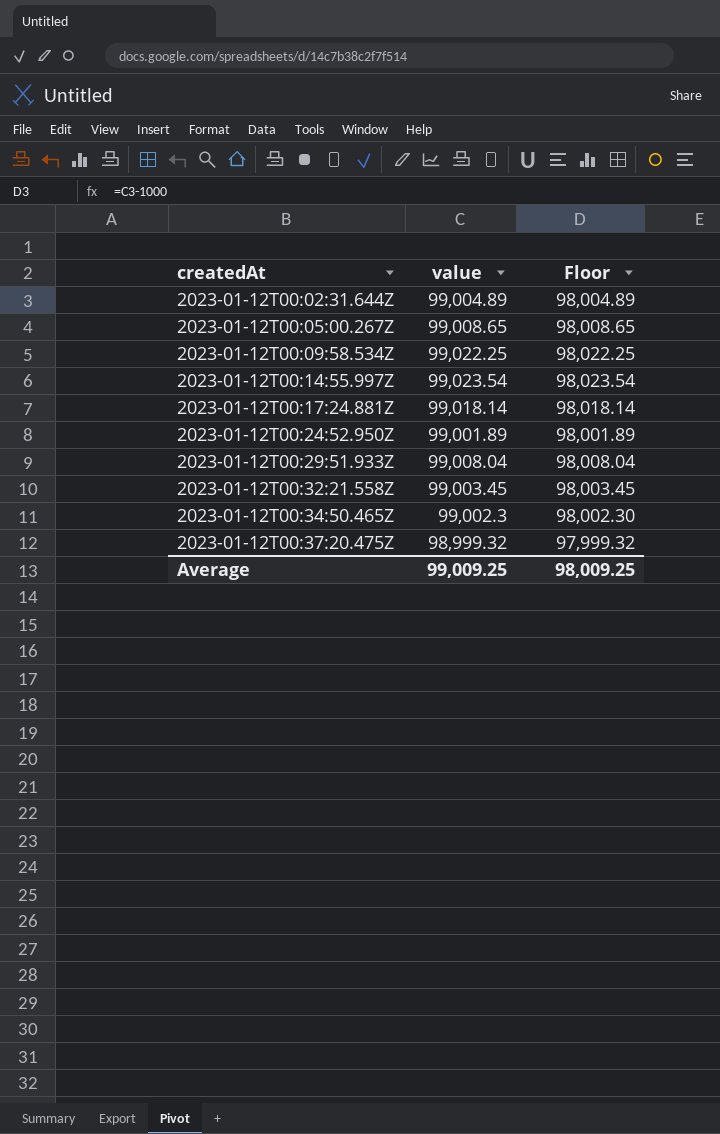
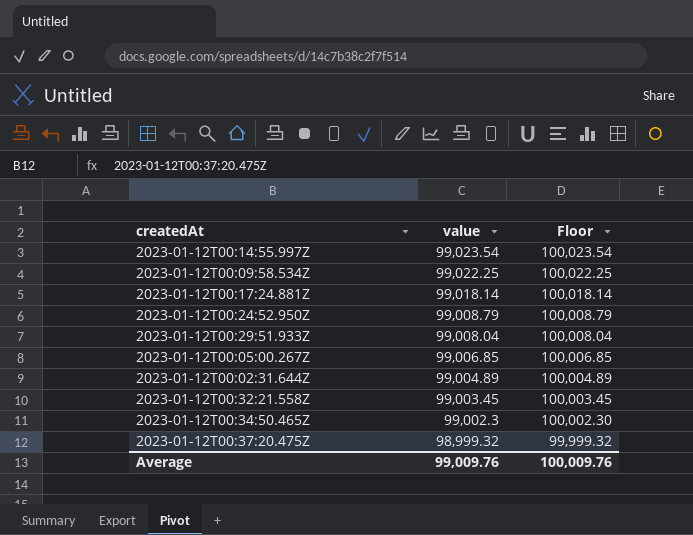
row order: createdAt ascending -> value descending
column Floor | formula: [value] - 1000 -> [value] + 1000
2023-01-12T00:24:52.950Z | value: 99,001.89 -> 99,008.79
2023-01-12T00:05:00.267Z | value: 99,008.65 -> 99,006.85
Average | value: 99,009.25 -> 99,009.76
Average | Floor: 98,009.25 -> 100,009.76

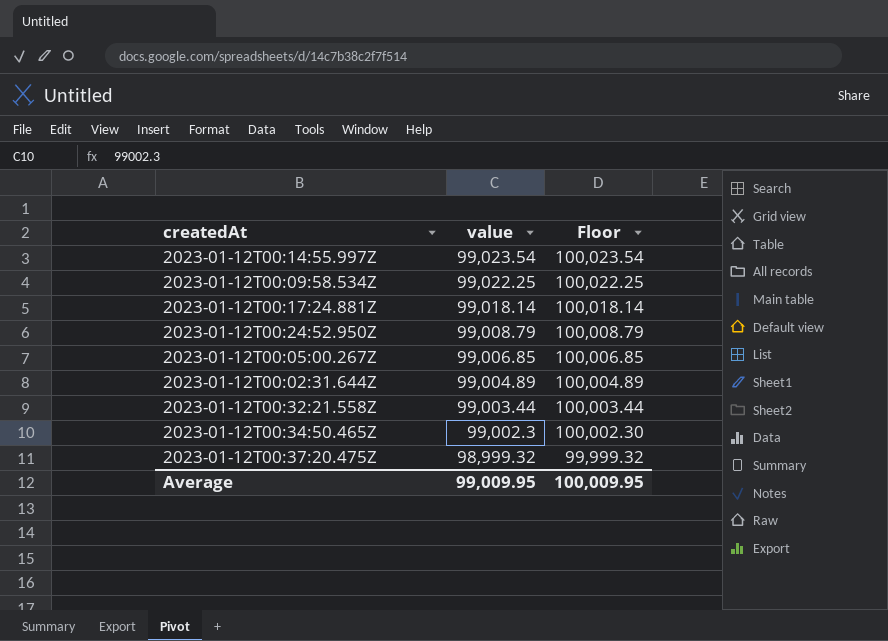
row 2023-01-12T00:29:51.933Z: 99,008.04 | 100,008.04 -> none
2023-01-12T00:32:21.558Z | value: 99,003.45 -> 99,003.44
2023-01-12T00:32:21.558Z | Floor: 100,003.45 -> 100,003.44
Average | value: 99,009.76 -> 99,009.95
Average | Floor: 100,009.76 -> 100,009.95

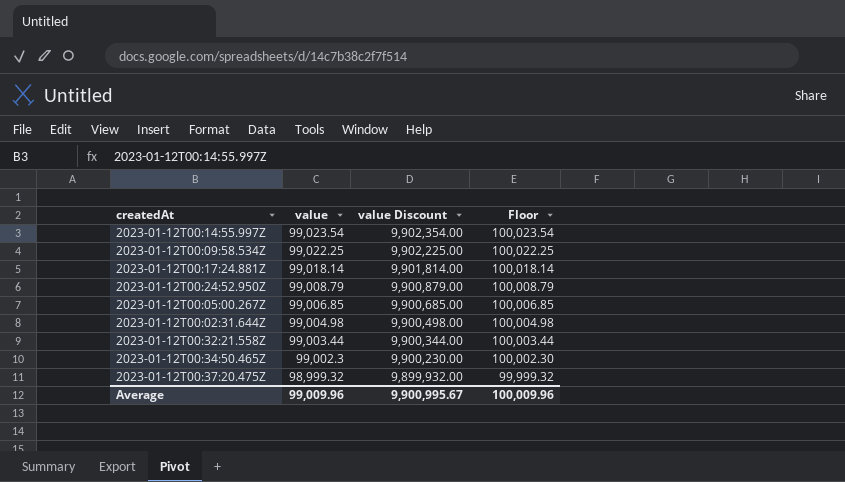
column value Discount | formula: none -> [value] * 100
2023-01-12T00:02:31.644Z | value: 99,004.89 -> 99,004.98
2023-01-12T00:02:31.644Z | Floor: 100,004.89 -> 100,004.98
Average | value: 99,009.95 -> 99,009.96
Average | Floor: 100,009.95 -> 100,009.96

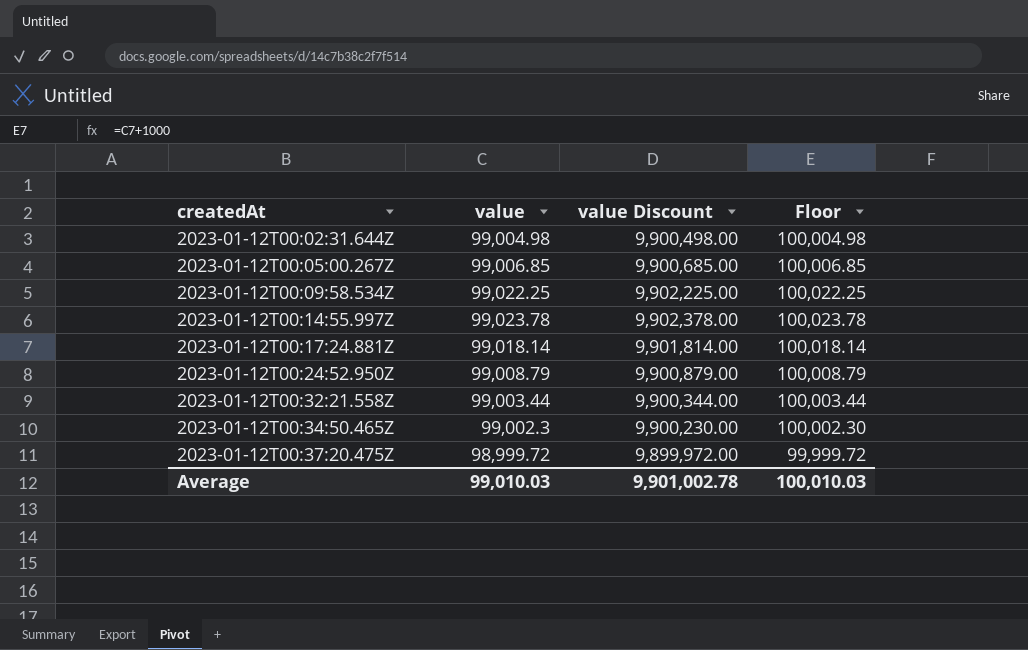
row order: value descending -> createdAt ascending
2023-01-12T00:14:55.997Z | value: 99,023.54 -> 99,023.78
2023-01-12T00:14:55.997Z | value Discount: 9,902,354.00 -> 9,902,378.00
2023-01-12T00:14:55.997Z | Floor: 100,023.54 -> 100,023.78
2023-01-12T00:37:20.475Z | value: 98,999.32 -> 98,999.72
2023-01-12T00:37:20.475Z | value Discount: 9,899,932.00 -> 9,899,972.00
2023-01-12T00:37:20.475Z | Floor: 99,999.32 -> 99,999.72
Average | value: 99,009.96 -> 99,010.03
Average | value Discount: 9,900,995.67 -> 9,901,002.78
Average | Floor: 100,009.96 -> 100,010.03

